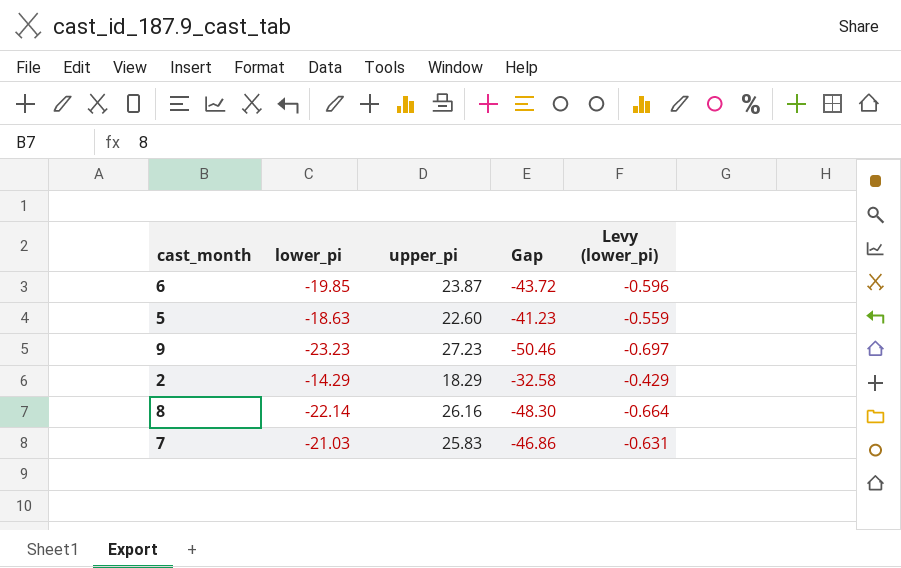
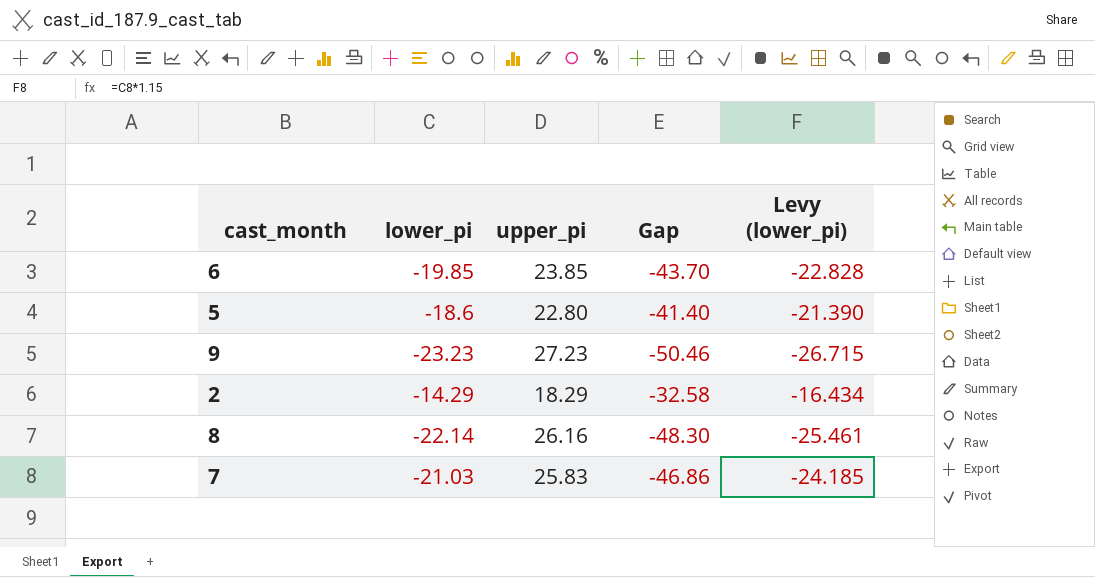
column Levy (lower_pi) | formula: [lower_pi] * 0.03 -> [lower_pi] * 1.15
6 | upper_pi: 23.87 -> 23.85
6 | Gap: -43.72 -> -43.70
5 | lower_pi: -18.63 -> -18.6
5 | upper_pi: 22.60 -> 22.80
5 | Gap: -41.23 -> -41.40

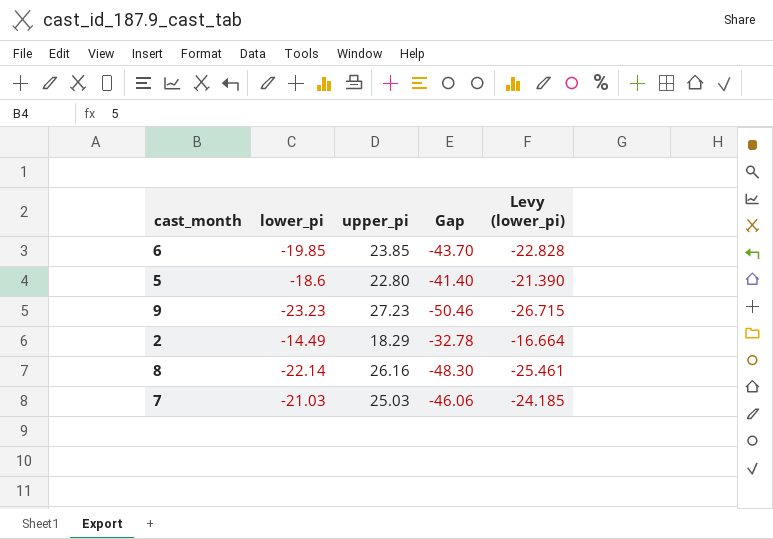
2 | lower_pi: -14.29 -> -14.49
2 | Gap: -32.58 -> -32.78
2 | Levy (lower_pi): -16.434 -> -16.664
7 | upper_pi: 25.83 -> 25.03
7 | Gap: -46.86 -> -46.06

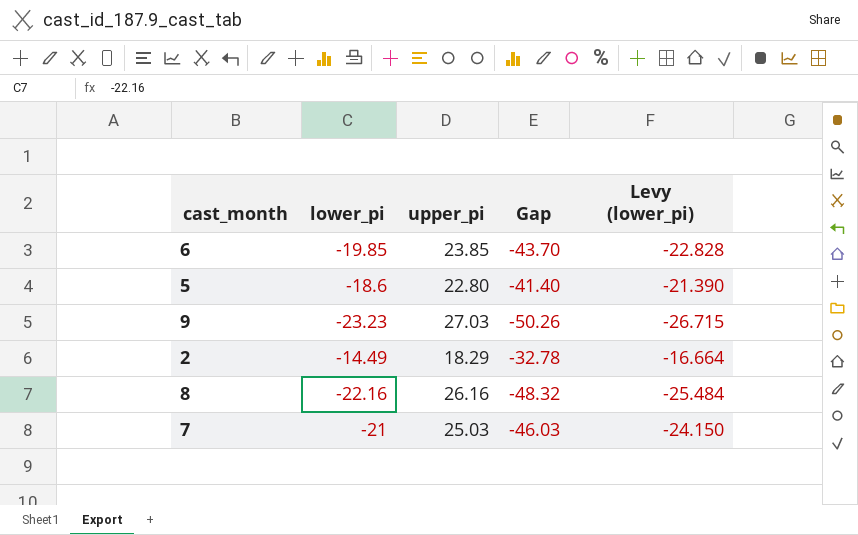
9 | upper_pi: 27.23 -> 27.03
9 | Gap: -50.46 -> -50.26
8 | lower_pi: -22.14 -> -22.16
8 | Gap: -48.30 -> -48.32
8 | Levy (lower_pi): -25.461 -> -25.484
7 | lower_pi: -21.03 -> -21
7 | Gap: -46.06 -> -46.03
7 | Levy (lower_pi): -24.185 -> -24.150

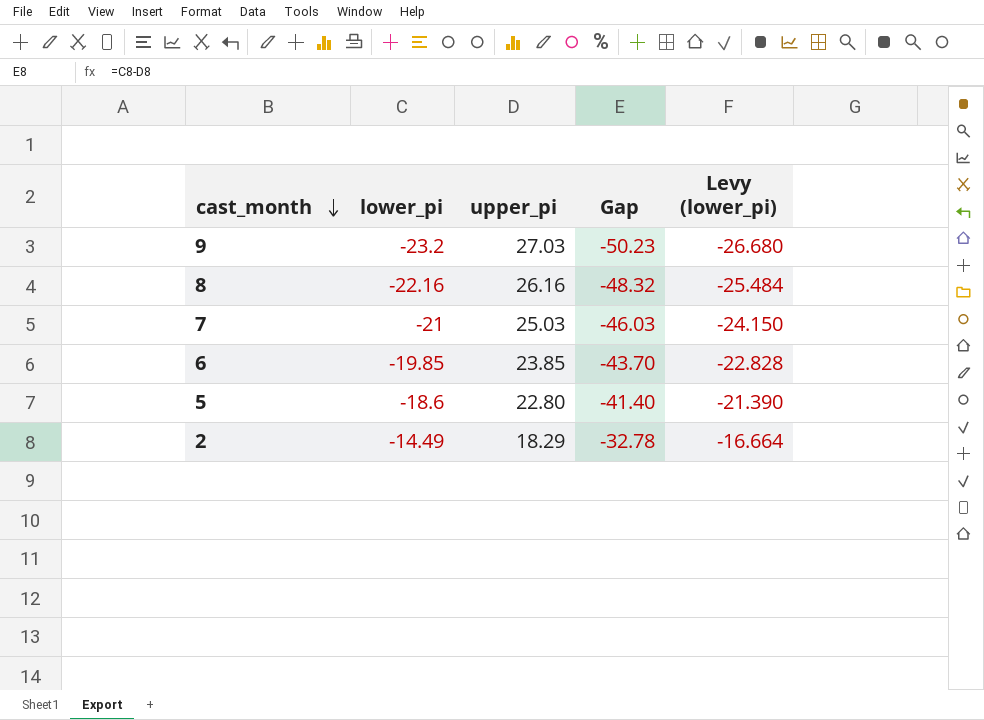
row order: none -> cast_month descending
9 | lower_pi: -23.23 -> -23.2
9 | Gap: -50.26 -> -50.23
9 | Levy (lower_pi): -26.715 -> -26.680

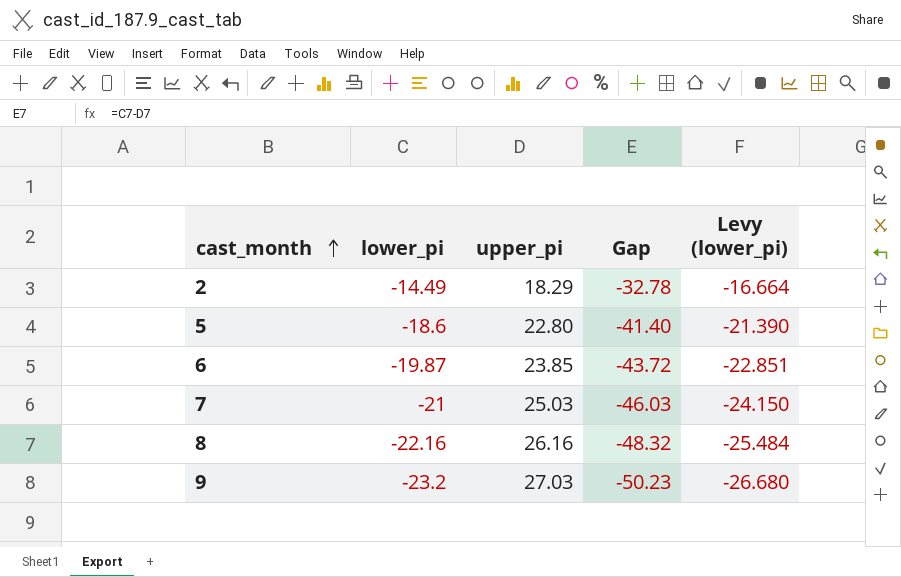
row order: cast_month descending -> cast_month ascending
6 | lower_pi: -19.85 -> -19.87
6 | Gap: -43.70 -> -43.72
6 | Levy (lower_pi): -22.828 -> -22.851

